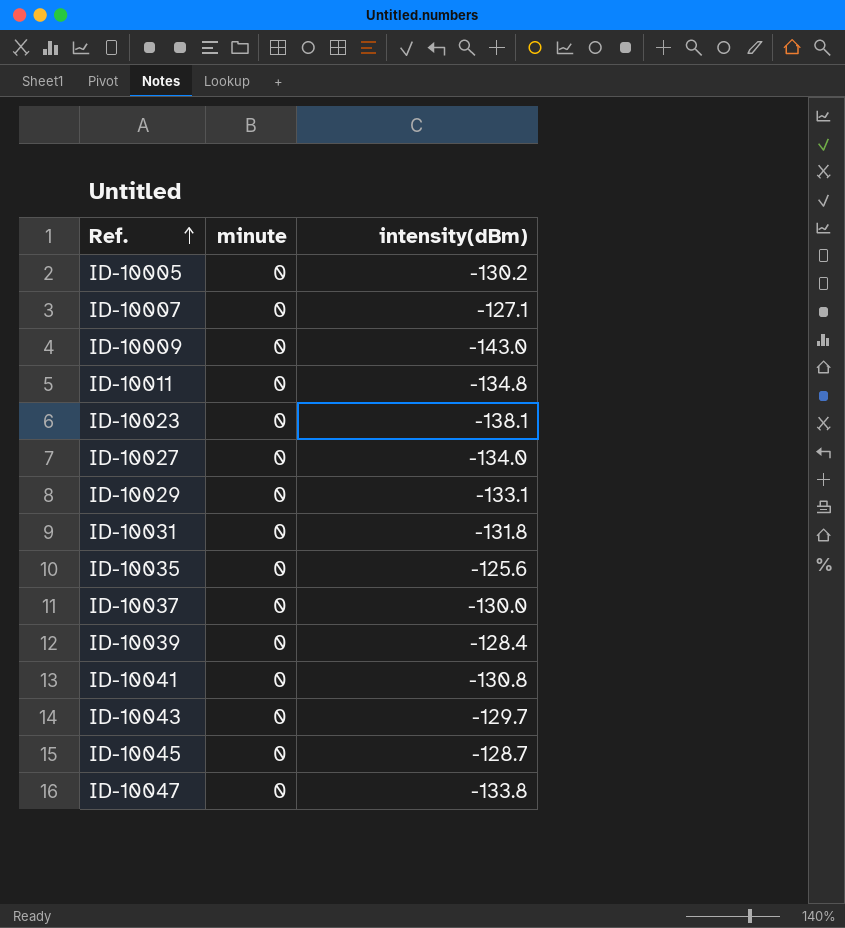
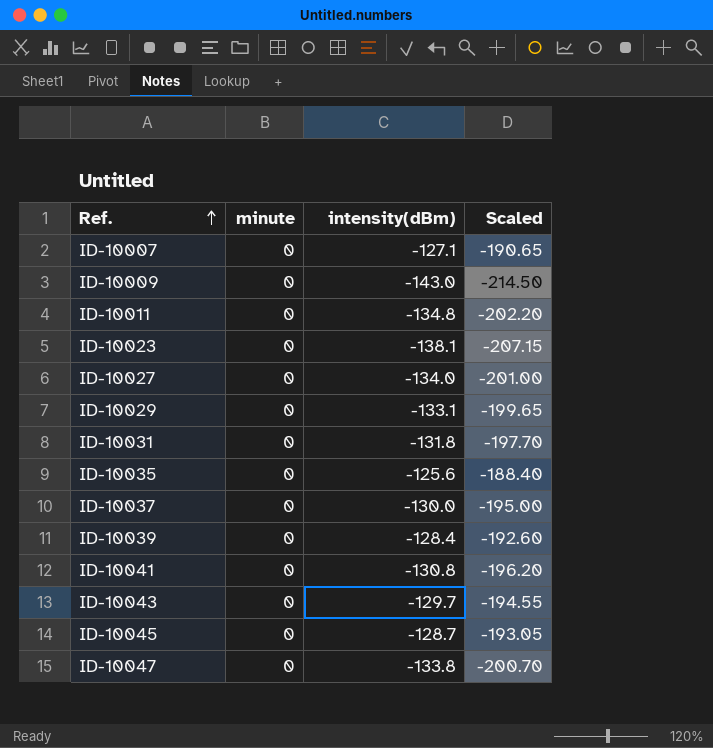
column Scaled | formula: none -> [intensity(dBm)] * 1.5
row ID-10005: 0 | -130.2 -> none

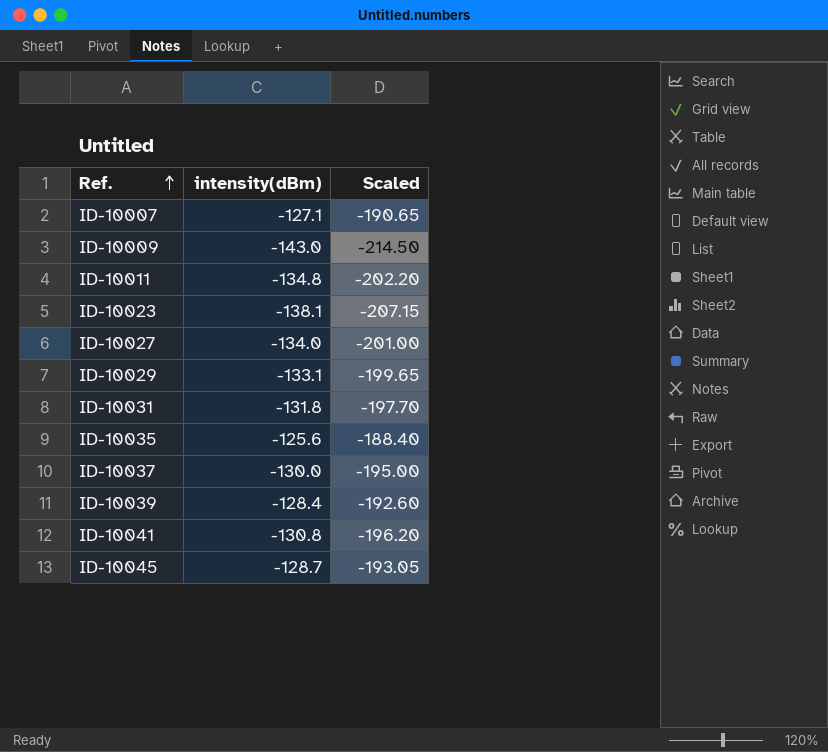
column minute | position: 2 -> none
row ID-10043: 0 | -129.7 | -194.55 -> none
row ID-10047: 0 | -133.8 | -200.70 -> none

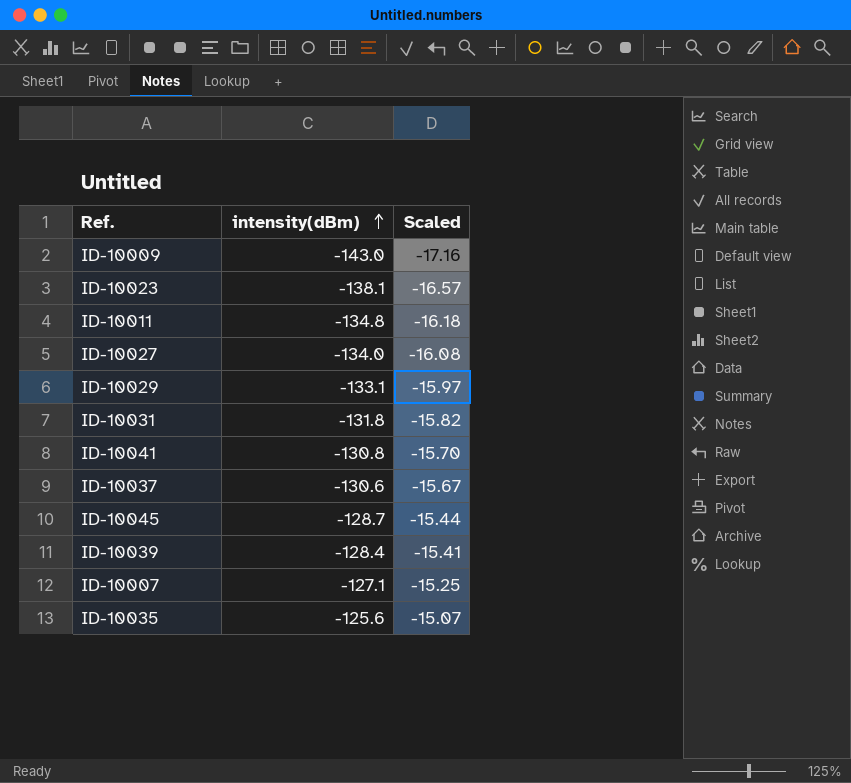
row order: Ref. ascending -> intensity(dBm) ascending
column Scaled | formula: [intensity(dBm)] * 1.5 -> [intensity(dBm)] * 0.12
ID-10037 | intensity(dBm): -130.0 -> -130.6

